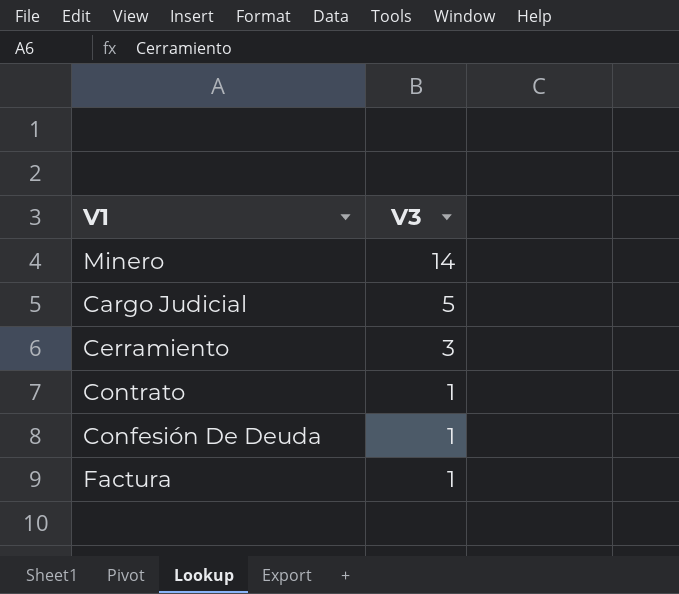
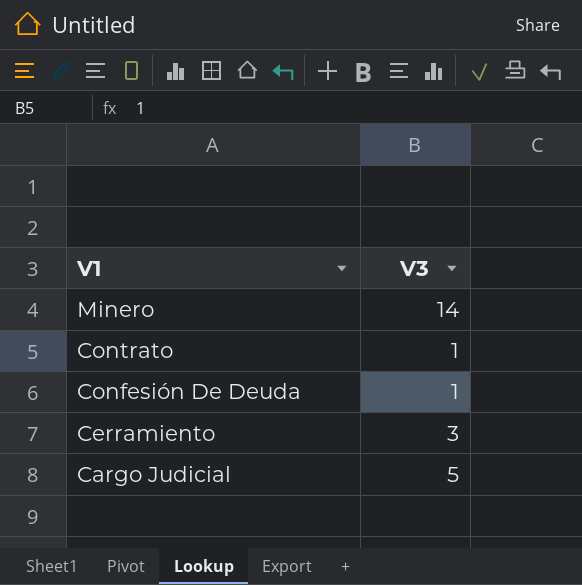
row order: V3 descending -> V1 descending
row Factura: 1 -> none

